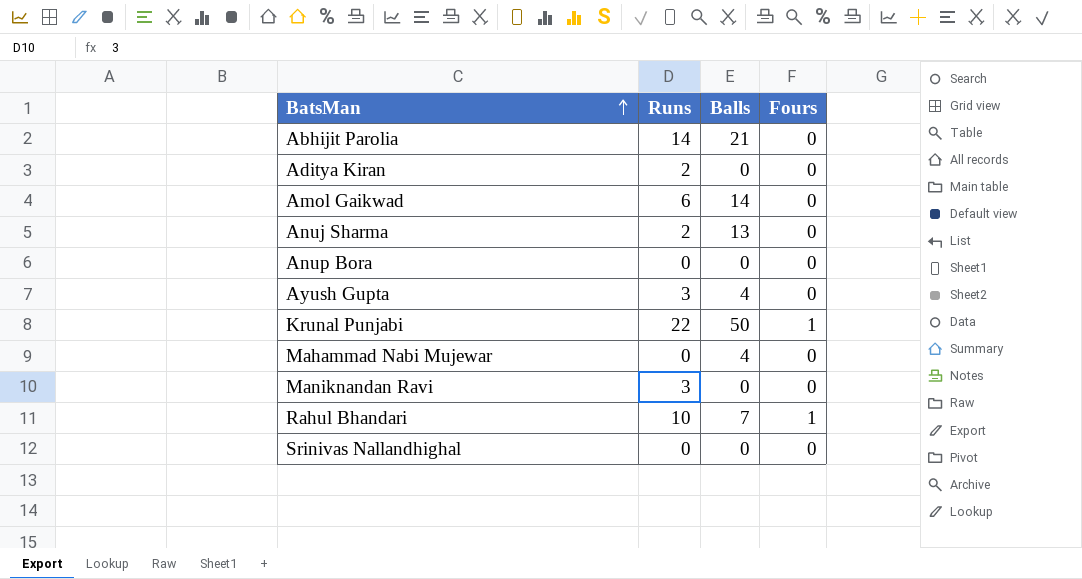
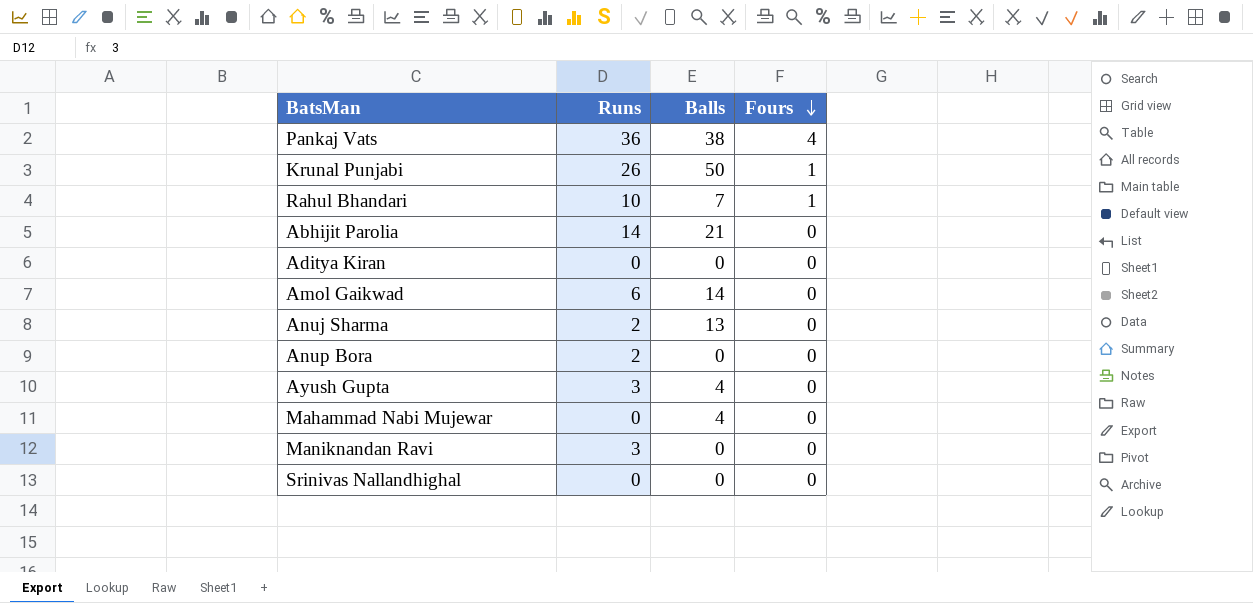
row order: BatsMan ascending -> Fours descending
row Pankaj Vats: none -> 36 | 38 | 4
Krunal Punjabi | Runs: 22 -> 26
Aditya Kiran | Runs: 2 -> 0
Anup Bora | Runs: 0 -> 2

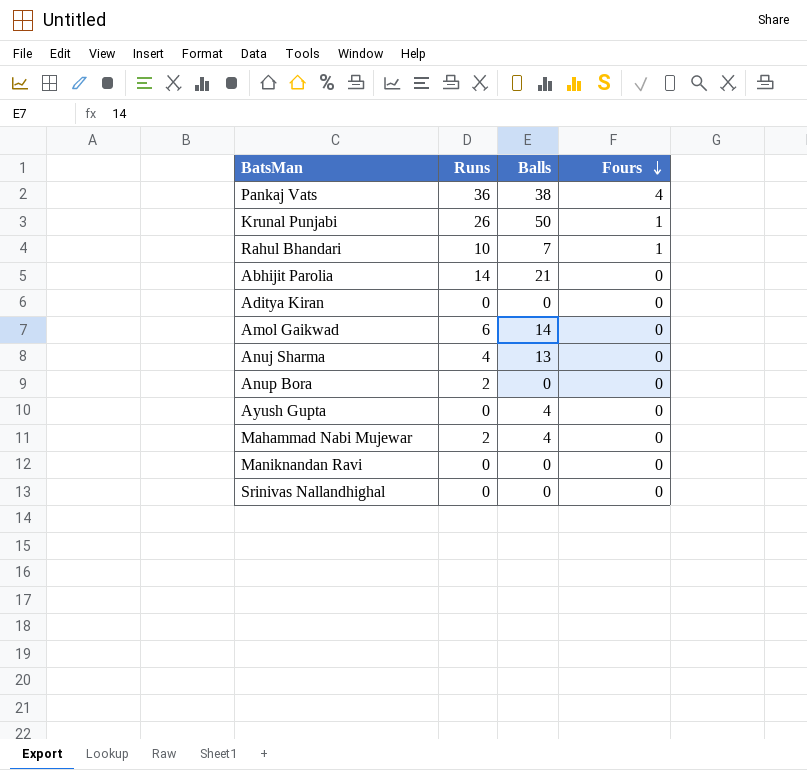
Anuj Sharma | Runs: 2 -> 4
Ayush Gupta | Runs: 3 -> 0
Mahammad Nabi Mujewar | Runs: 0 -> 2
Maniknandan Ravi | Runs: 3 -> 0

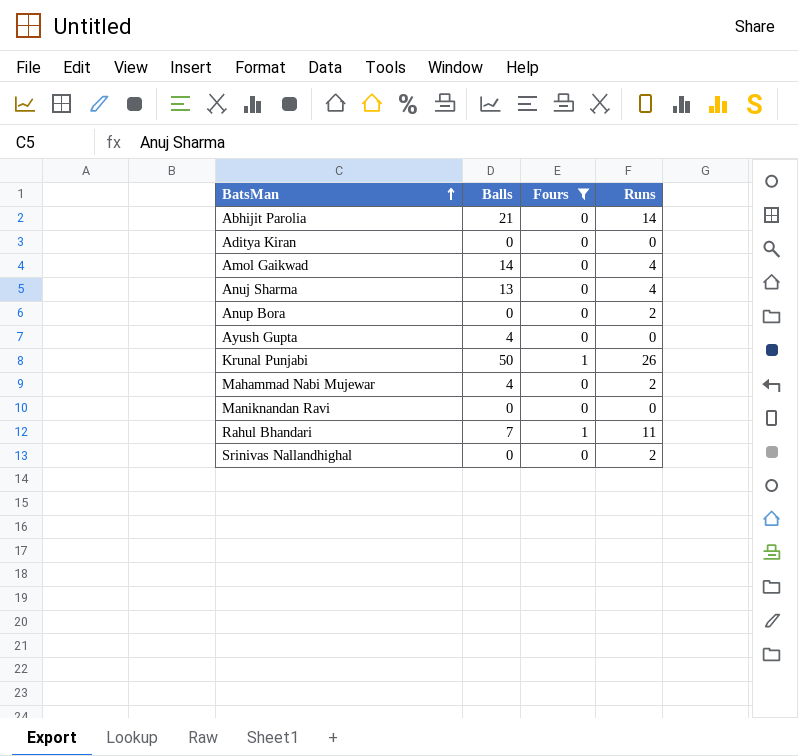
filter: none -> Fours != 4
row order: Fours descending -> BatsMan ascending
column Runs | position: 2 -> 4
Amol Gaikwad | Runs: 6 -> 4
Rahul Bhandari | Runs: 10 -> 11
Srinivas Nallandhighal | Runs: 0 -> 2

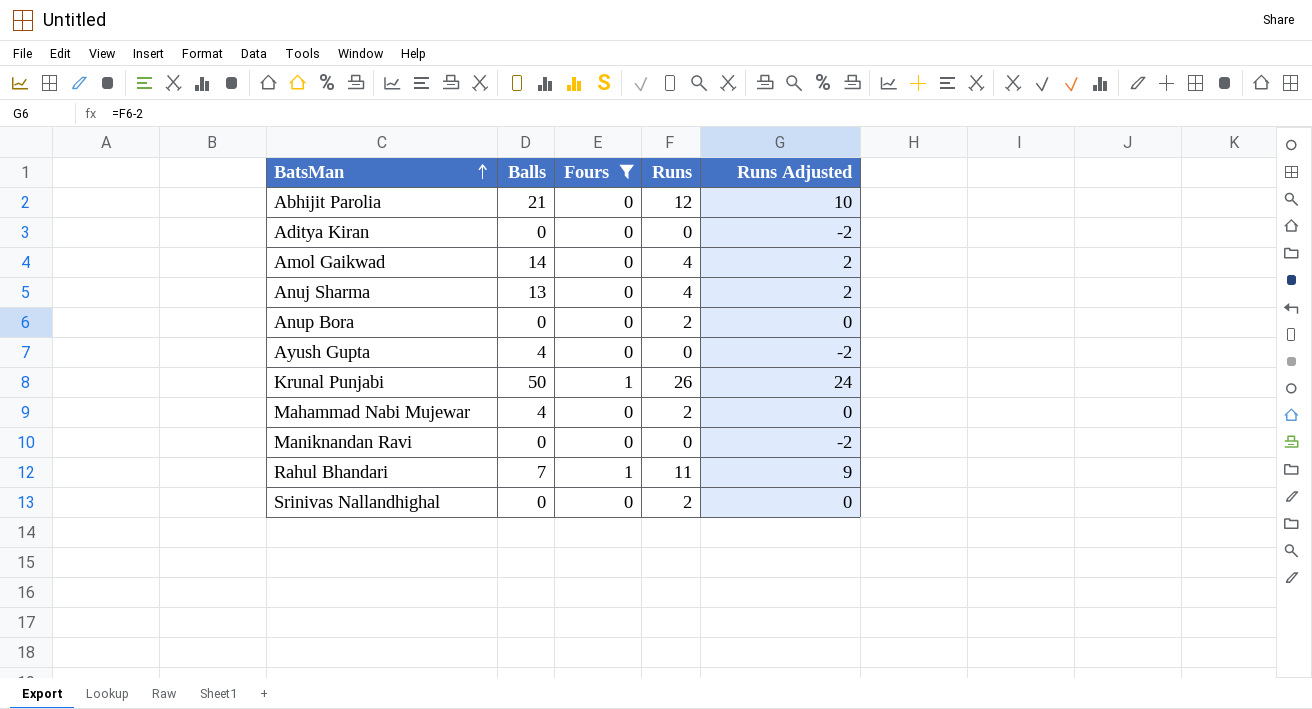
column Runs Adjusted | formula: none -> [Runs] - 2
Abhijit Parolia | Runs: 14 -> 12

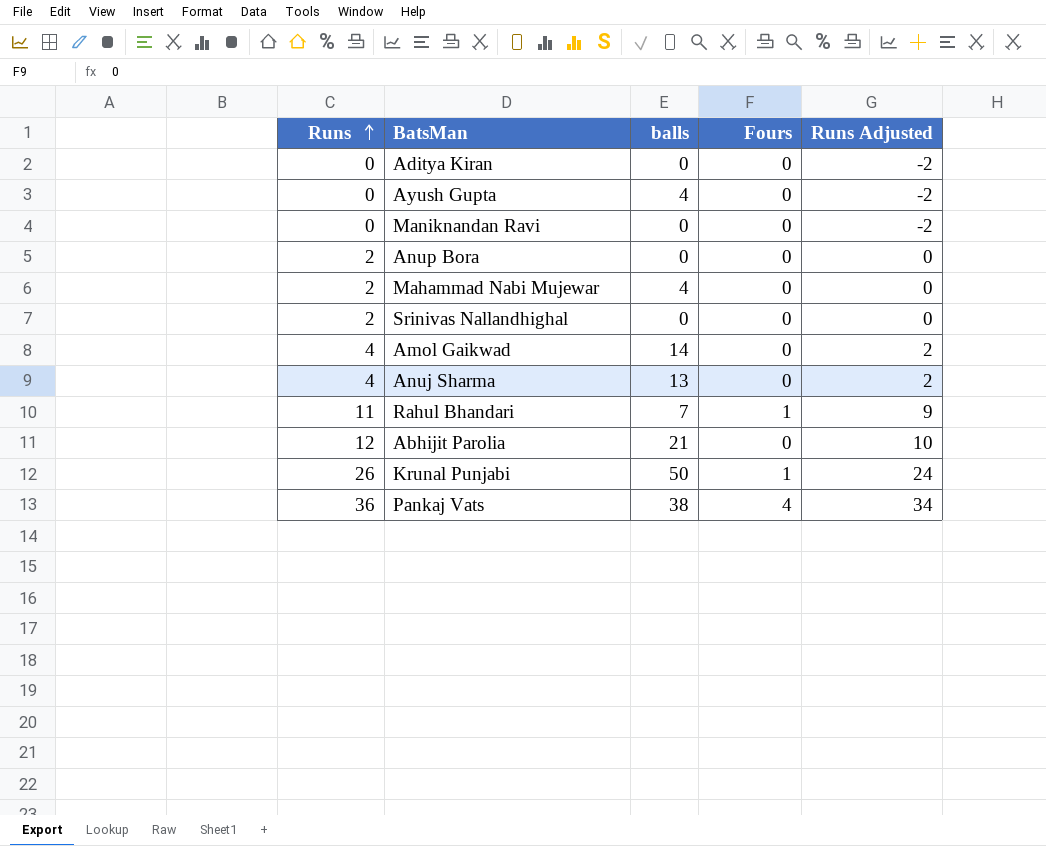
filter: Fours != 4 -> none
row order: BatsMan ascending -> Runs ascending
column Runs | position: 4 -> 1
column name: Balls -> balls

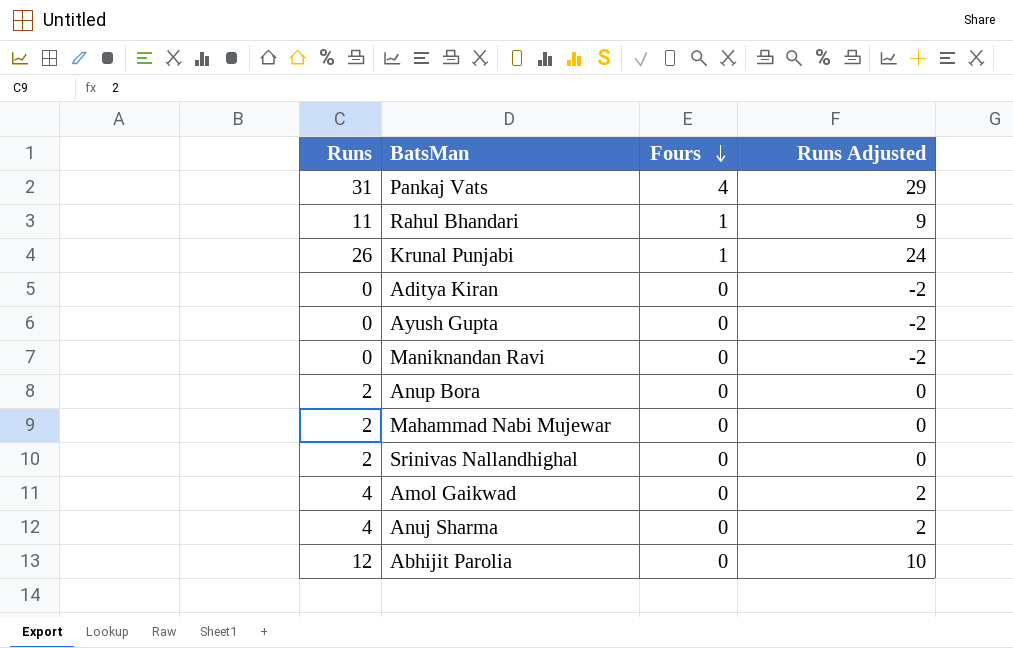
row order: Runs ascending -> Fours descending
column balls | position: 3 -> none
Pankaj Vats | Runs: 36 -> 31
Pankaj Vats | Runs Adjusted: 34 -> 29

